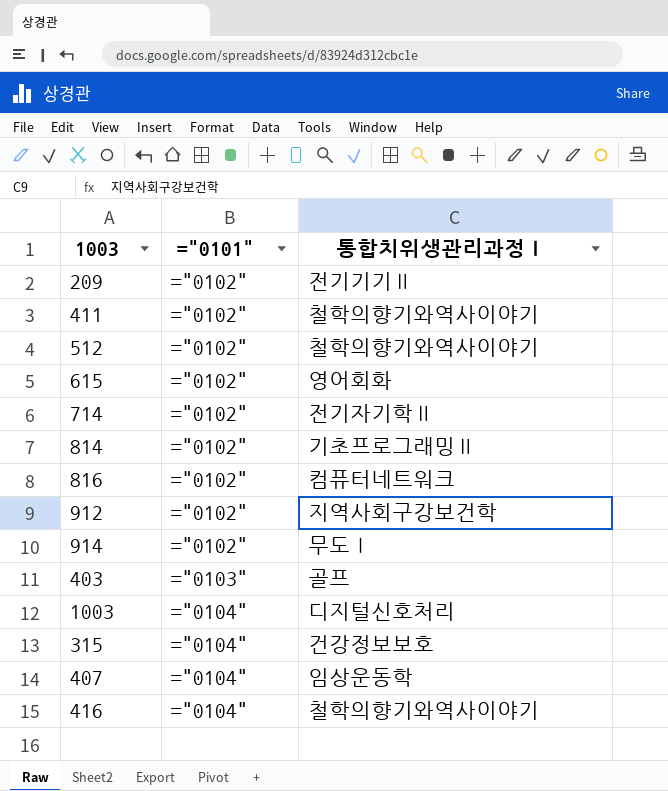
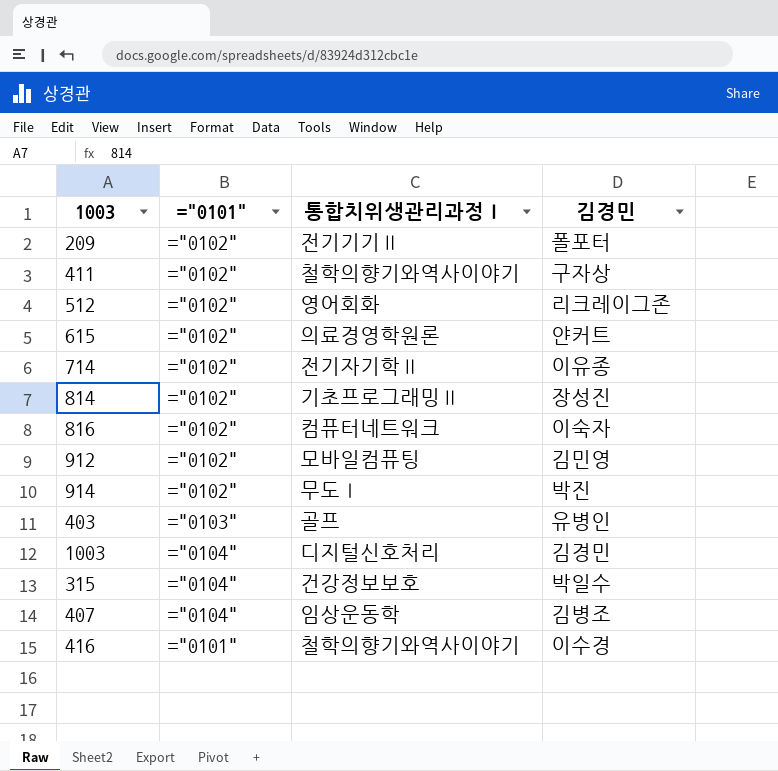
column 김경민 | position: none -> 4
512 | 통합치위생관리과정Ⅰ: 철학의향기와역사이야기 -> 영어회화
615 | 통합치위생관리과정Ⅰ: 영어회화 -> 의료경영학원론
912 | 통합치위생관리과정Ⅰ: 지역사회구강보건학 -> 모바일컴퓨팅
416 | ="0101": ="0104" -> ="0101"

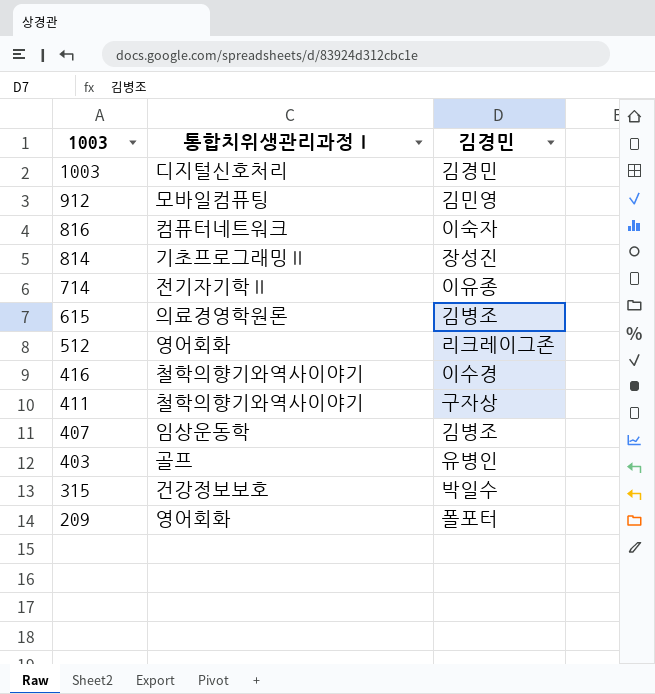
row order: none -> 1003 descending
column ="0101" | position: 2 -> none
row 914: ="0102" | 무도Ⅰ | 박진 -> none
615 | 김경민: 얀커트 -> 김병조
209 | 통합치위생관리과정Ⅰ: 전기기기Ⅱ -> 영어회화

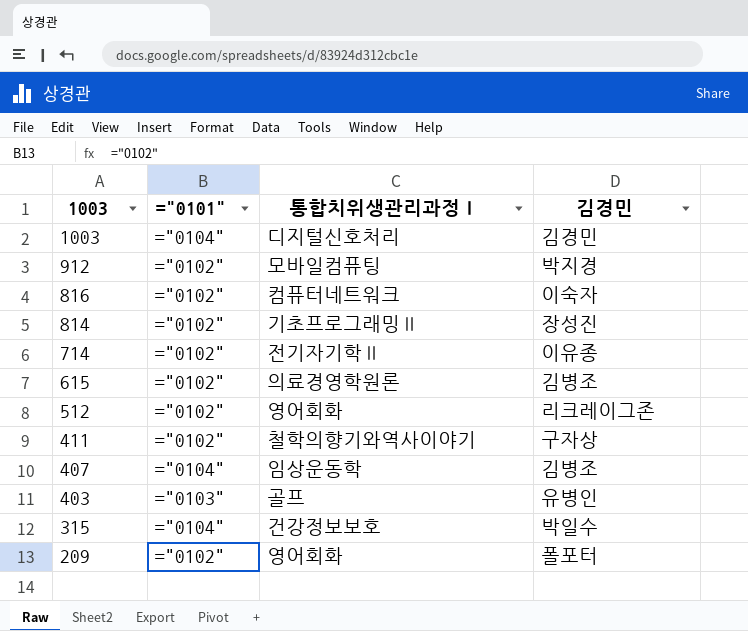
column ="0101" | position: none -> 2
row 416: 철학의향기와역사이야기 | 이수경 -> none
912 | 김경민: 김민영 -> 박지경

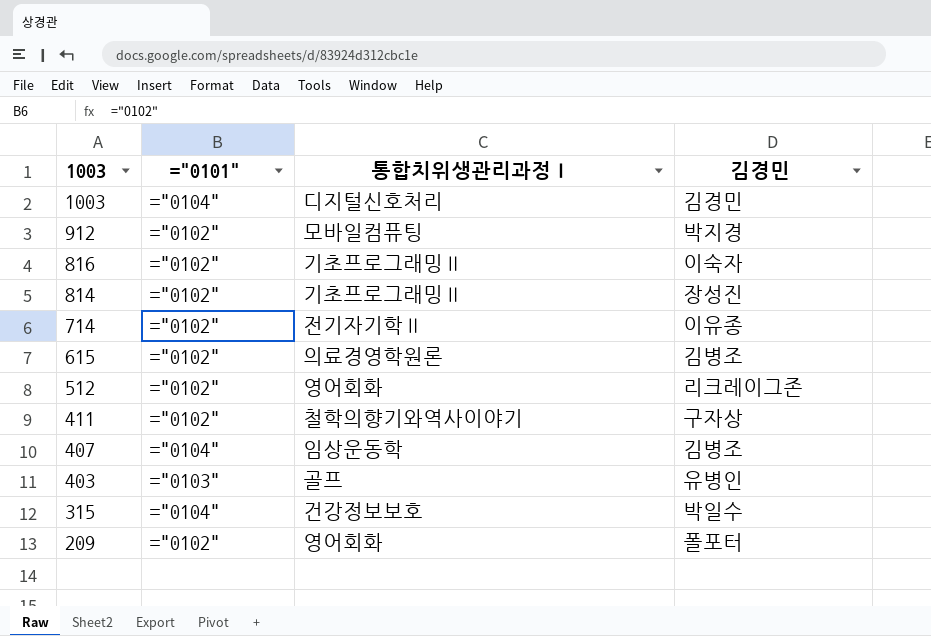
816 | 통합치위생관리과정Ⅰ: 컴퓨터네트워크 -> 기초프로그래밍Ⅱ

